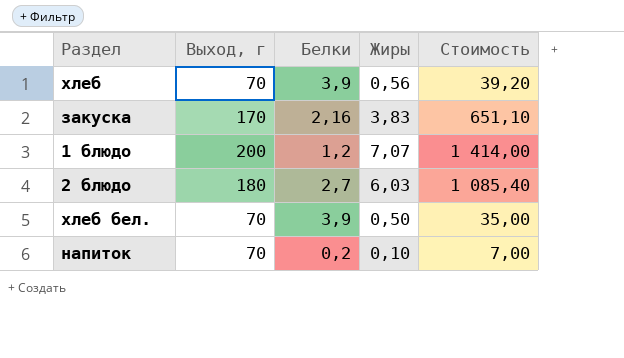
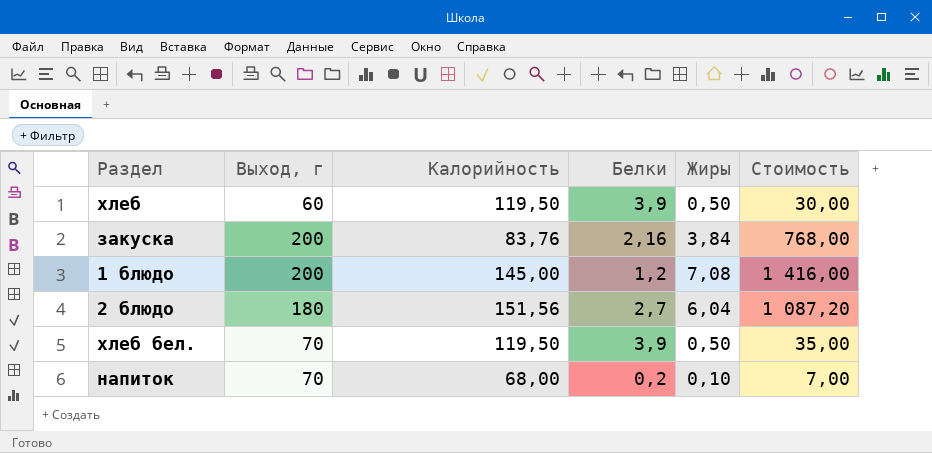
column Калорийность | position: none -> 3
хлеб | Выход, г: 70 -> 60
хлеб | Жиры: 0,56 -> 0,50
хлеб | Стоимость: 39,20 -> 30,00
закуска | Выход, г: 170 -> 200
закуска | Жиры: 3,83 -> 3,84
закуска | Стоимость: 651,10 -> 768,00
1 блюдо | Жиры: 7,07 -> 7,08
1 блюдо | Стоимость: 1 414,00 -> 1 416,00
2 блюдо | Жиры: 6,03 -> 6,04
2 блюдо | Стоимость: 1 085,40 -> 1 087,20

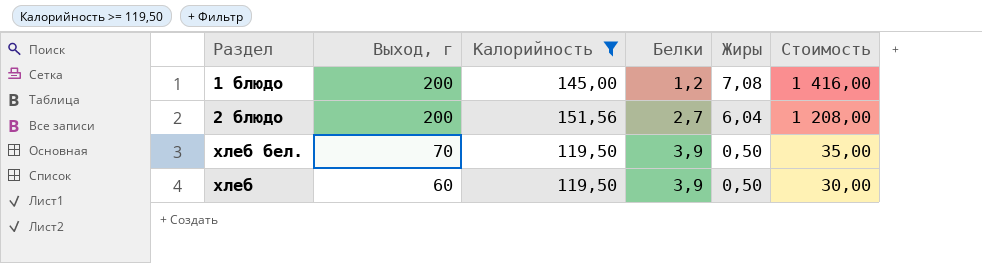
filter: none -> Калорийность >= 119,50
row order: none -> Выход, г descending
2 блюдо | Выход, г: 180 -> 200
2 блюдо | Стоимость: 1 087,20 -> 1 208,00

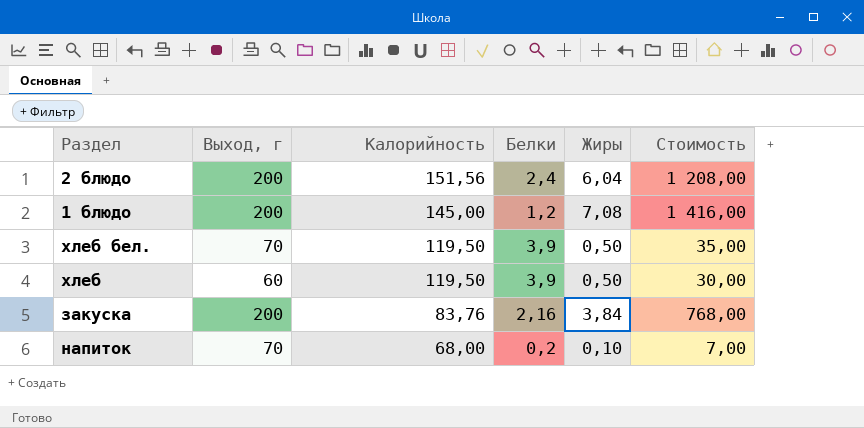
filter: Калорийность >= 119,50 -> none
row order: Выход, г descending -> Калорийность descending
2 блюдо | Белки: 2,7 -> 2,4

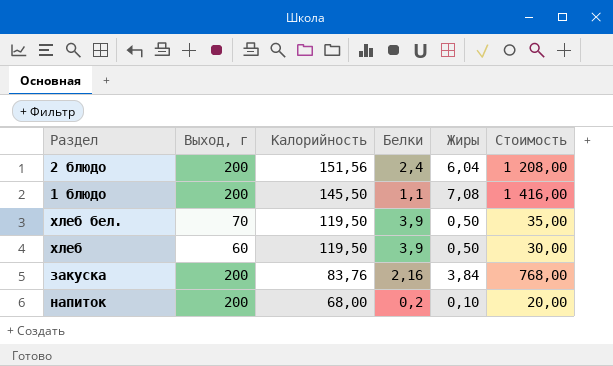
1 блюдо | Калорийность: 145,00 -> 145,50
1 блюдо | Белки: 1,2 -> 1,1
напиток | Выход, г: 70 -> 200
напиток | Стоимость: 7,00 -> 20,00

